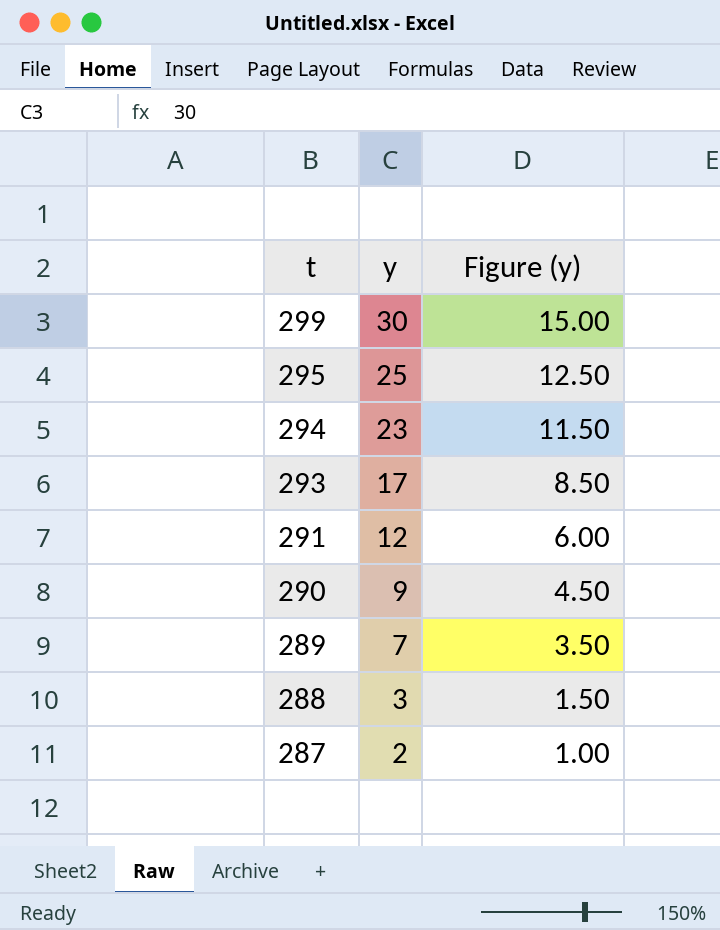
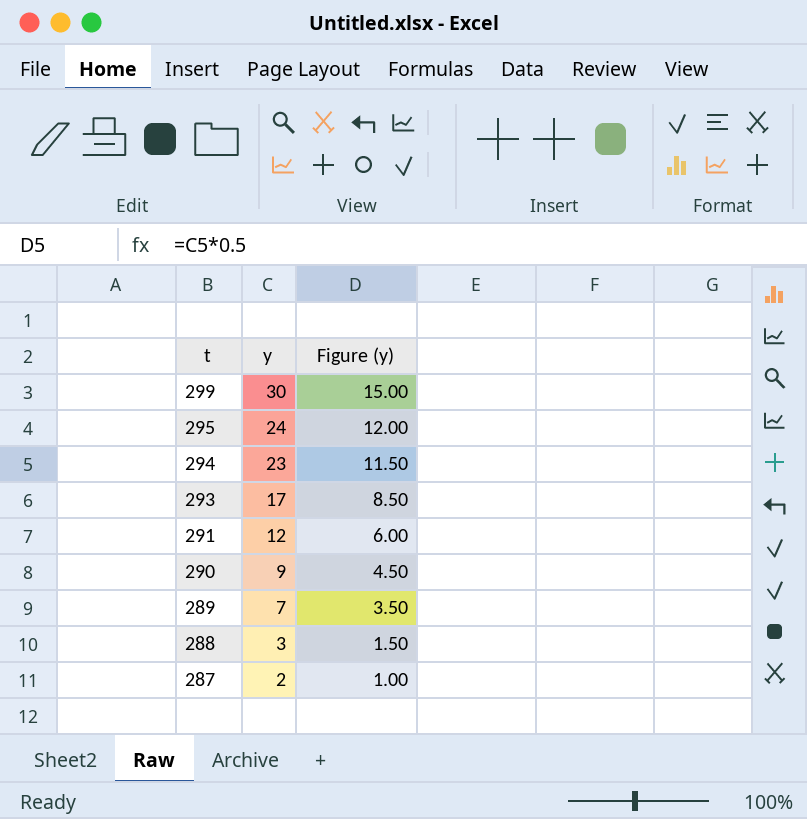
295 | y: 25 -> 24
295 | Figure (y): 12.50 -> 12.00

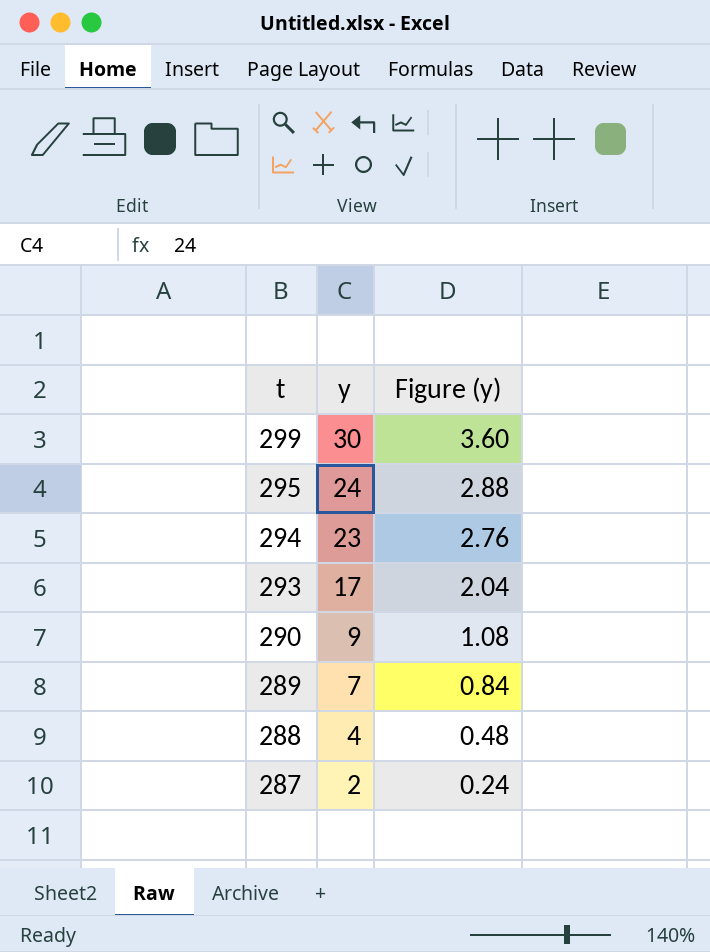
column Figure (y) | formula: [y] * 0.5 -> [y] * 0.12
row 291: 12 | 6.00 -> none
288 | y: 3 -> 4

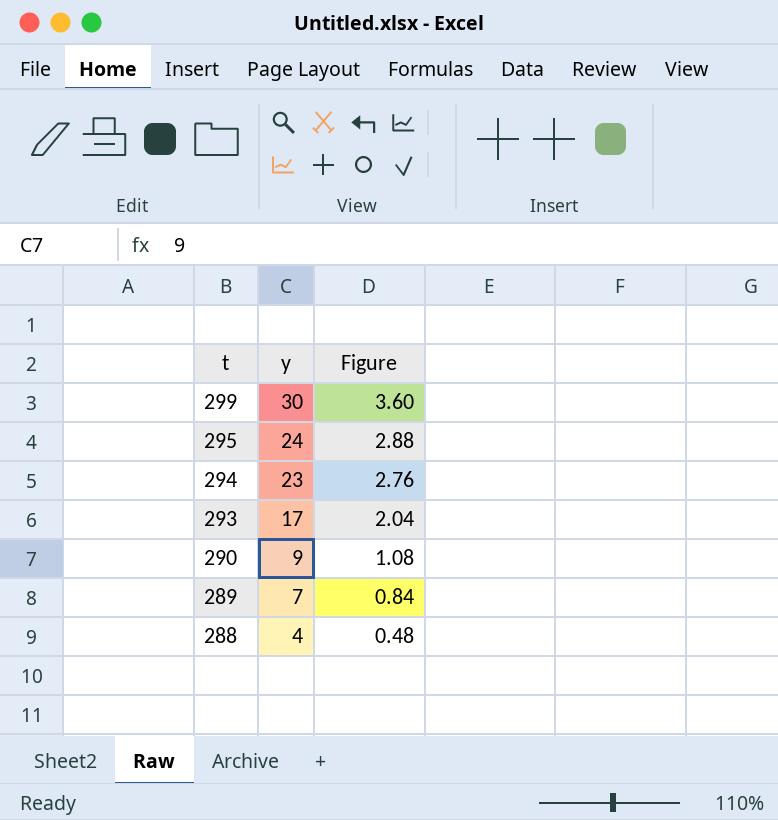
column name: Figure (y) -> Figure
row 287: 2 | 0.24 -> none

